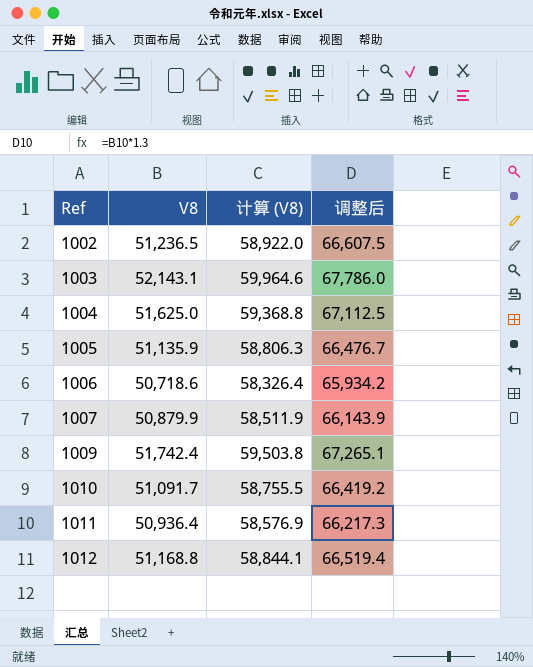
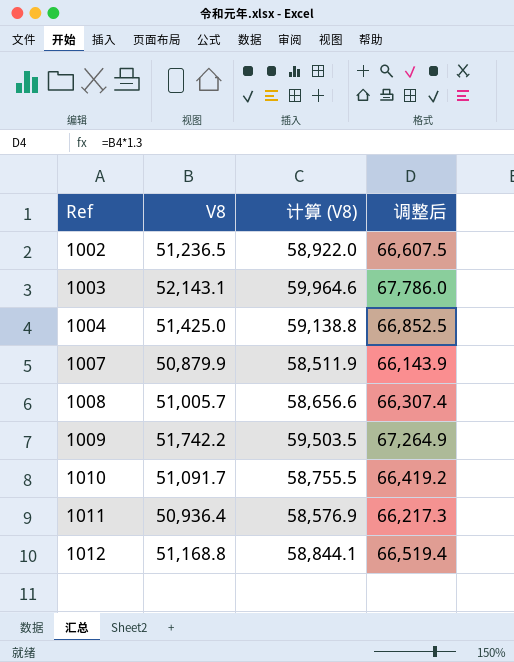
row 1005: 51,135.9 | 58,806.3 | 66,476.7 -> none
row 1006: 50,718.6 | 58,326.4 | 65,934.2 -> none
1004 | V8: 51,625.0 -> 51,425.0
1004 | 计算 (V8): 59,368.8 -> 59,138.8
1004 | 调整后: 67,112.5 -> 66,852.5
row 1008: none -> 51,005.7 | 58,656.6 | 66,307.4
1009 | V8: 51,742.4 -> 51,742.2
1009 | 计算 (V8): 59,503.8 -> 59,503.5
1009 | 调整后: 67,265.1 -> 67,264.9

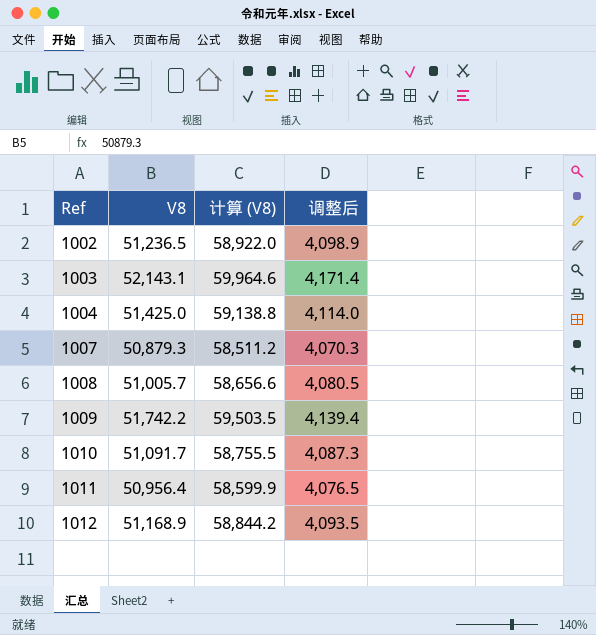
column 调整后 | formula: [V8] * 1.3 -> [V8] * 0.08
1007 | V8: 50,879.9 -> 50,879.3
1007 | 计算 (V8): 58,511.9 -> 58,511.2
1011 | V8: 50,936.4 -> 50,956.4
1011 | 计算 (V8): 58,576.9 -> 58,599.9
1012 | V8: 51,168.8 -> 51,168.9
1012 | 计算 (V8): 58,844.1 -> 58,844.2

